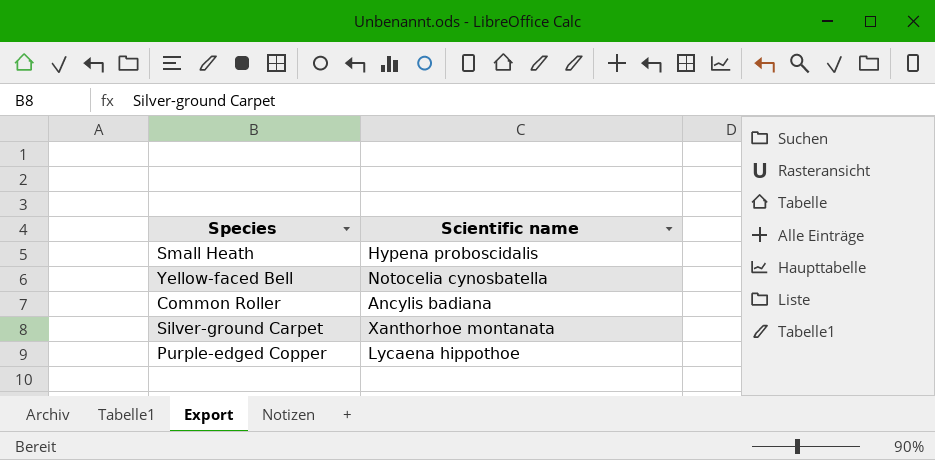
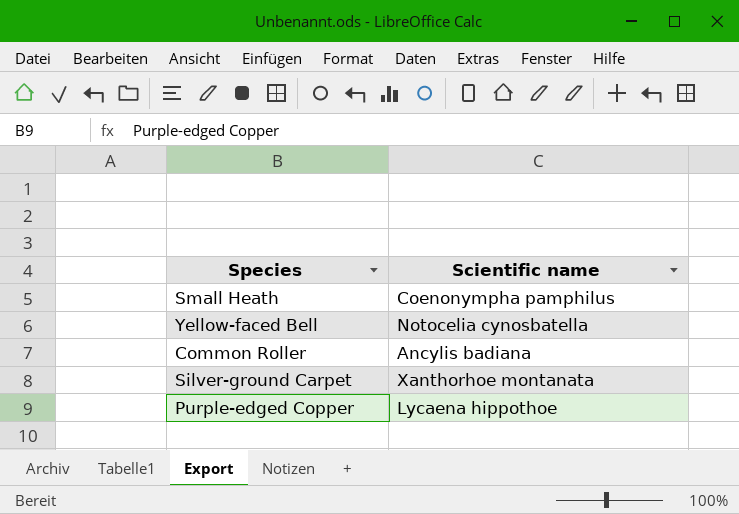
Small Heath | Scientific name: Hypena proboscidalis -> Coenonympha pamphilus

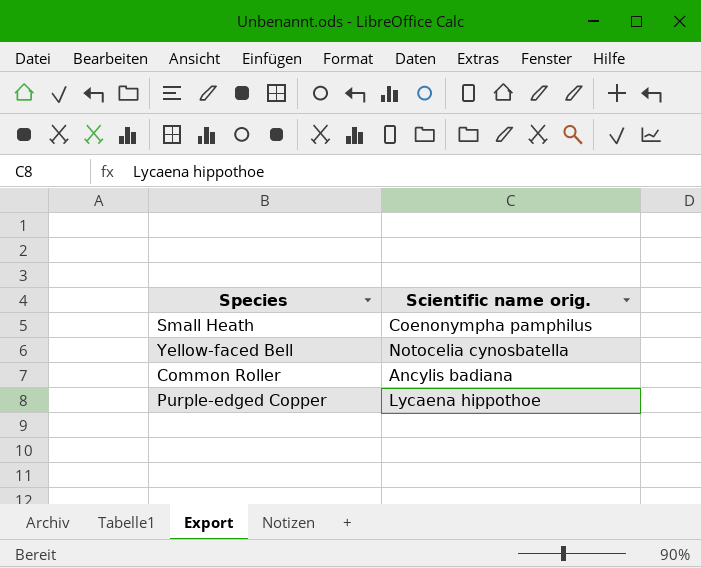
column name: Scientific name -> Scientific name orig.
row Silver-ground Carpet: Xanthorhoe montanata -> none

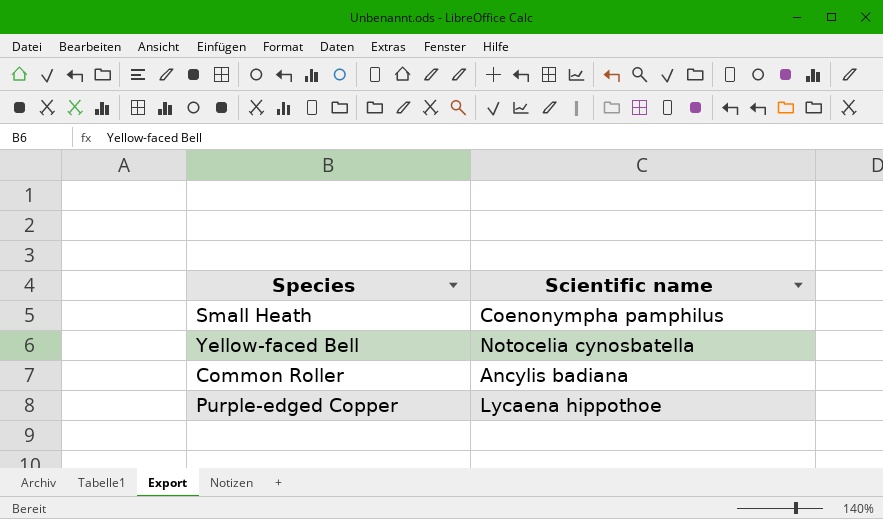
column name: Scientific name orig. -> Scientific name

